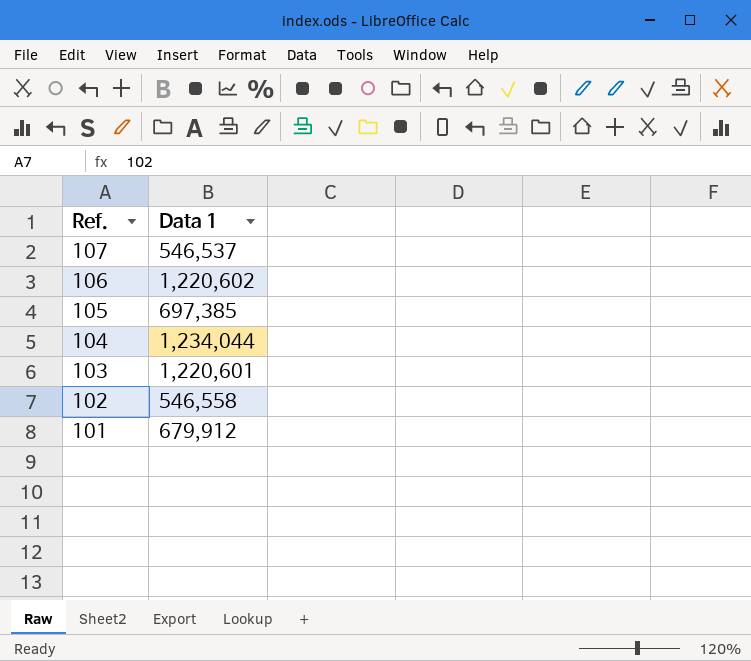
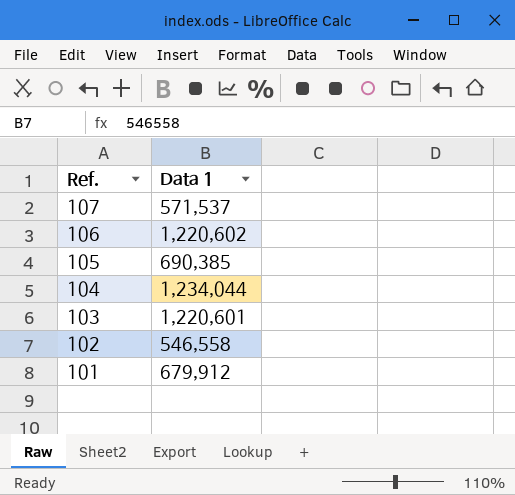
107 | Data 1: 546,537 -> 571,537
105 | Data 1: 697,385 -> 690,385

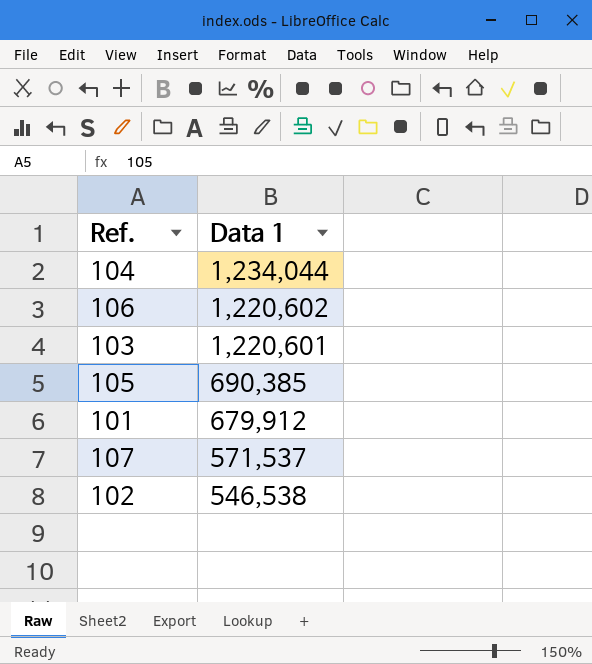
row order: Ref. descending -> Data 1 descending
102 | Data 1: 546,558 -> 546,538

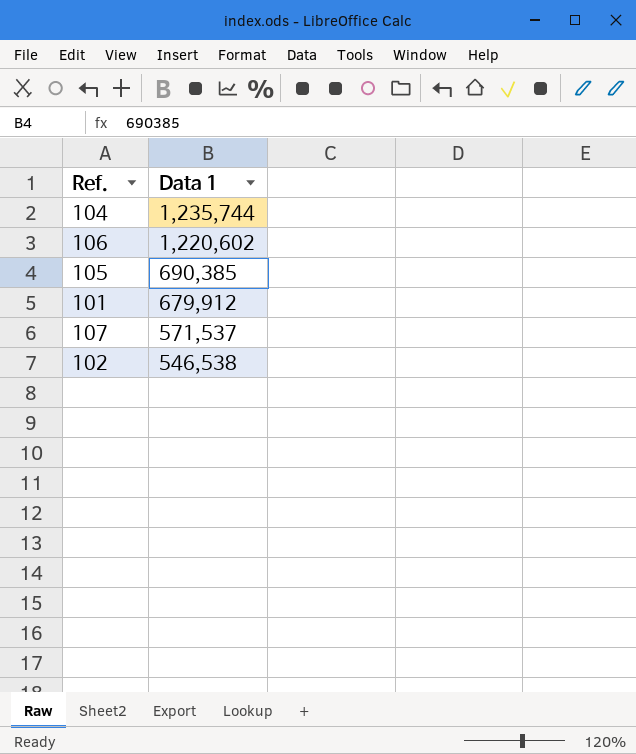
row 103: 1,220,601 -> none
104 | Data 1: 1,234,044 -> 1,235,744

